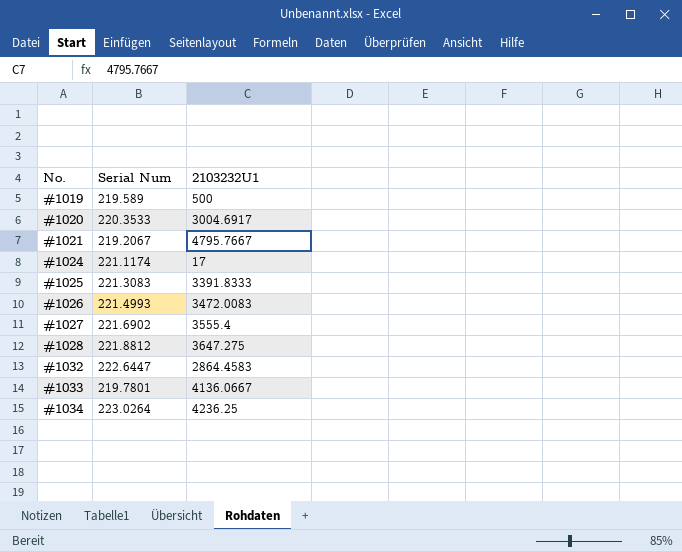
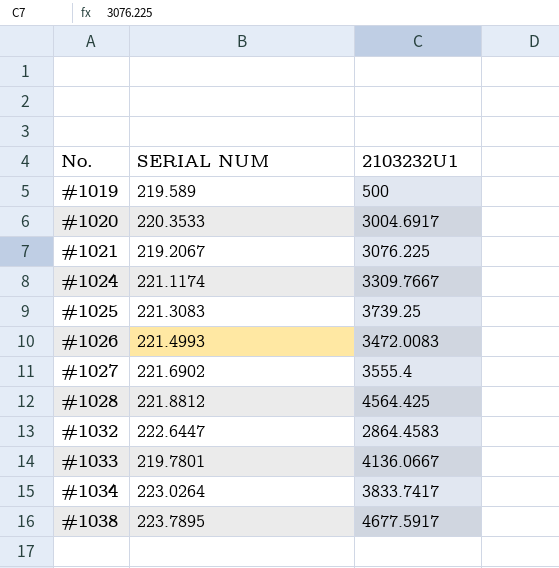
column name: Serial Num -> SERIAL NUM
#1021 | 2103232U1: 4795.7667 -> 3076.225
#1024 | 2103232U1: 17 -> 3309.7667
#1025 | 2103232U1: 3391.8333 -> 3739.25
#1028 | 2103232U1: 3647.275 -> 4564.425
#1034 | 2103232U1: 4236.25 -> 3833.7417
row #1038: none -> 223.7895 | 4677.5917

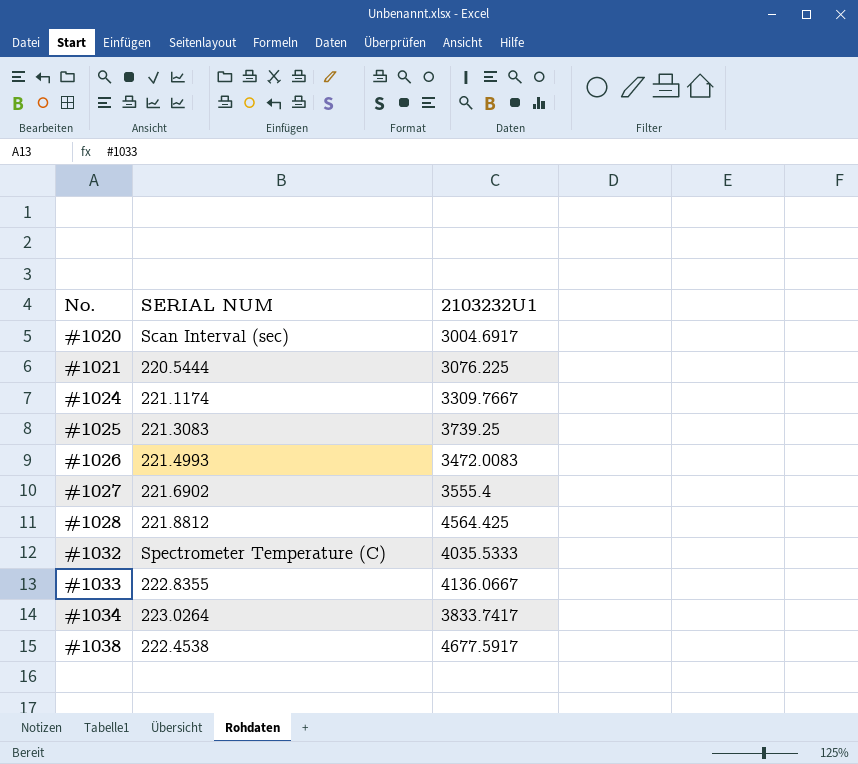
row #1019: 219.589 | 500 -> none
#1020 | SERIAL NUM: 220.3533 -> Scan Interval (sec)
#1021 | SERIAL NUM: 219.2067 -> 220.5444
#1032 | SERIAL NUM: 222.6447 -> Spectrometer Temperature (C)
#1032 | 2103232U1: 2864.4583 -> 4035.5333
#1033 | SERIAL NUM: 219.7801 -> 222.8355
#1038 | SERIAL NUM: 223.7895 -> 222.4538

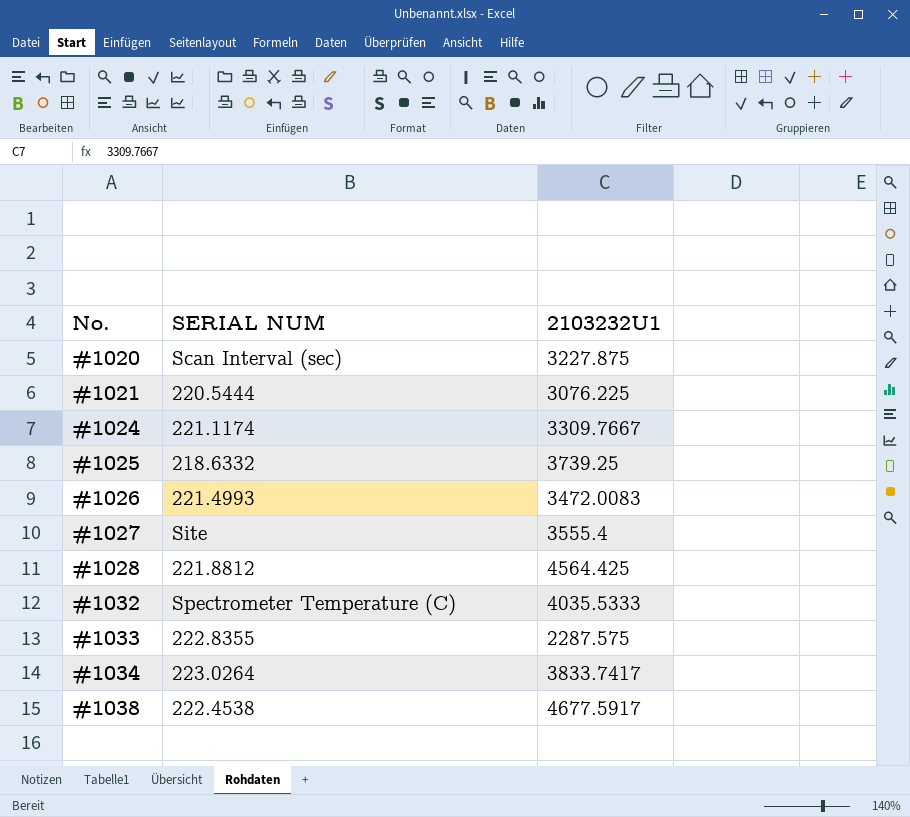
#1020 | 2103232U1: 3004.6917 -> 3227.875
#1025 | SERIAL NUM: 221.3083 -> 218.6332
#1027 | SERIAL NUM: 221.6902 -> Site
#1033 | 2103232U1: 4136.0667 -> 2287.575

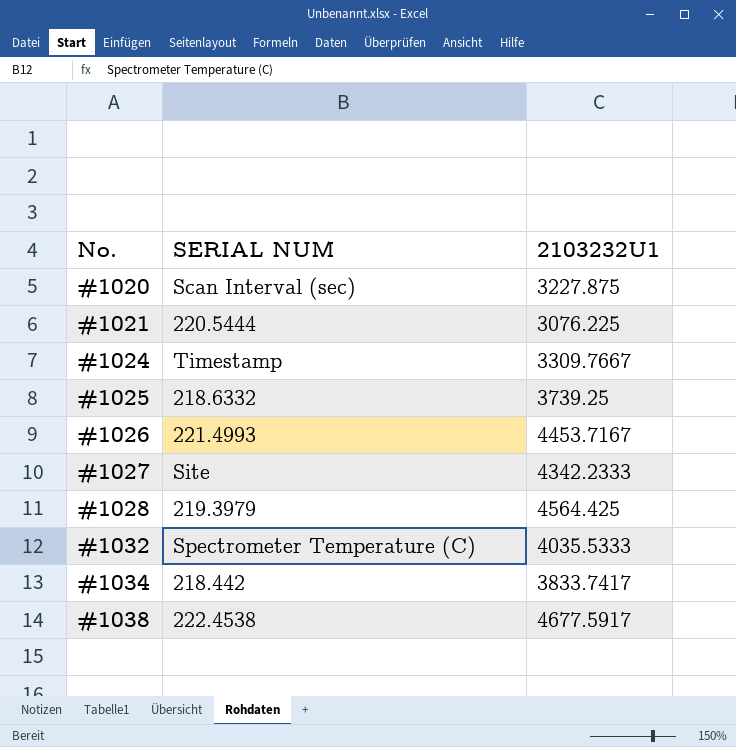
row #1033: 222.8355 | 2287.575 -> none
#1024 | SERIAL NUM: 221.1174 -> Timestamp
#1026 | 2103232U1: 3472.0083 -> 4453.7167
#1027 | 2103232U1: 3555.4 -> 4342.2333
#1028 | SERIAL NUM: 221.8812 -> 219.3979
#1034 | SERIAL NUM: 223.0264 -> 218.442

